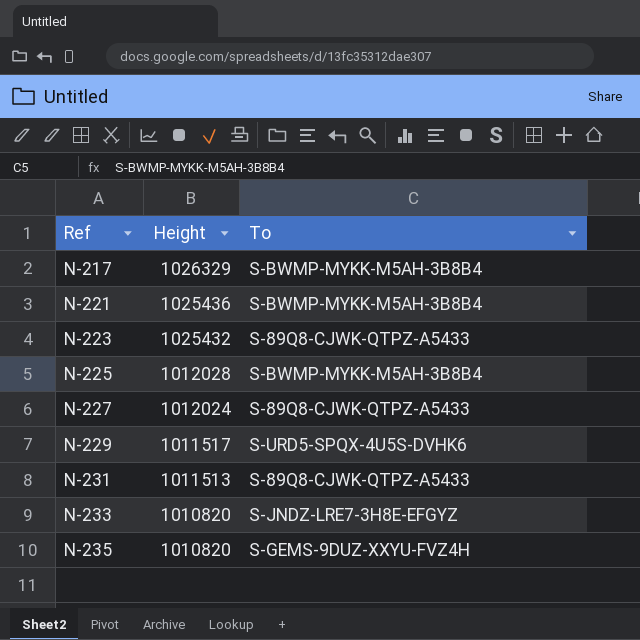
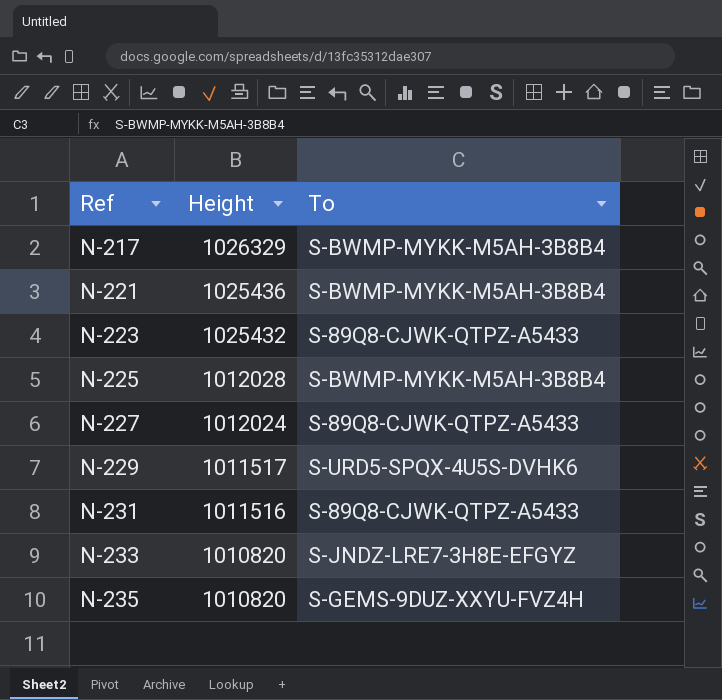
N-231 | Height: 1011513 -> 1011516

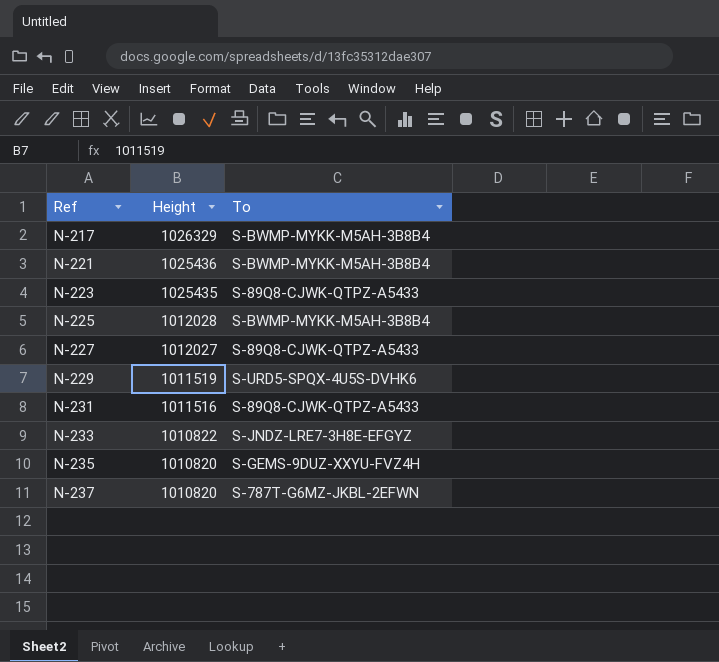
N-223 | Height: 1025432 -> 1025435
N-227 | Height: 1012024 -> 1012027
N-229 | Height: 1011517 -> 1011519
N-233 | Height: 1010820 -> 1010822
row N-237: none -> 1010820 | S-787T-G6MZ-JKBL-2EFWN

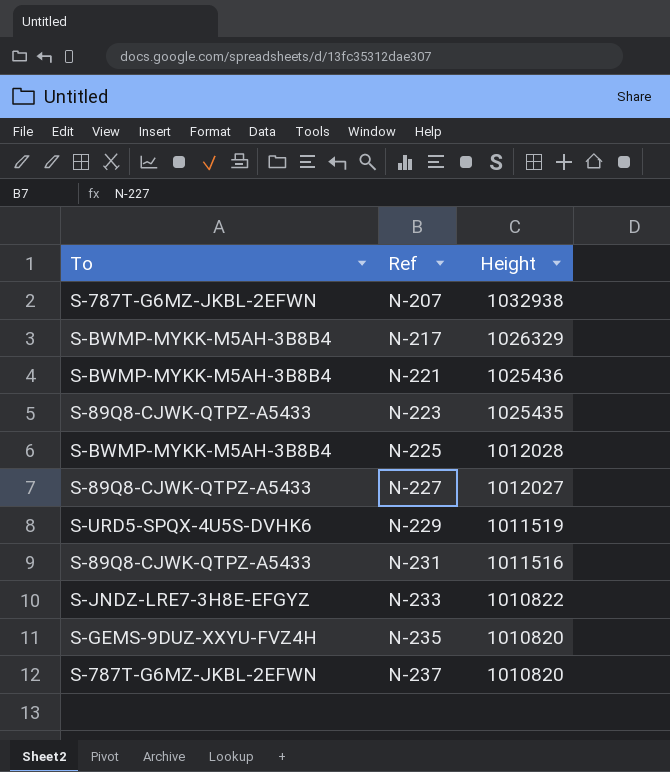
column To | position: 3 -> 1
row N-207: none -> S-787T-G6MZ-JKBL-2EFWN | 1032938

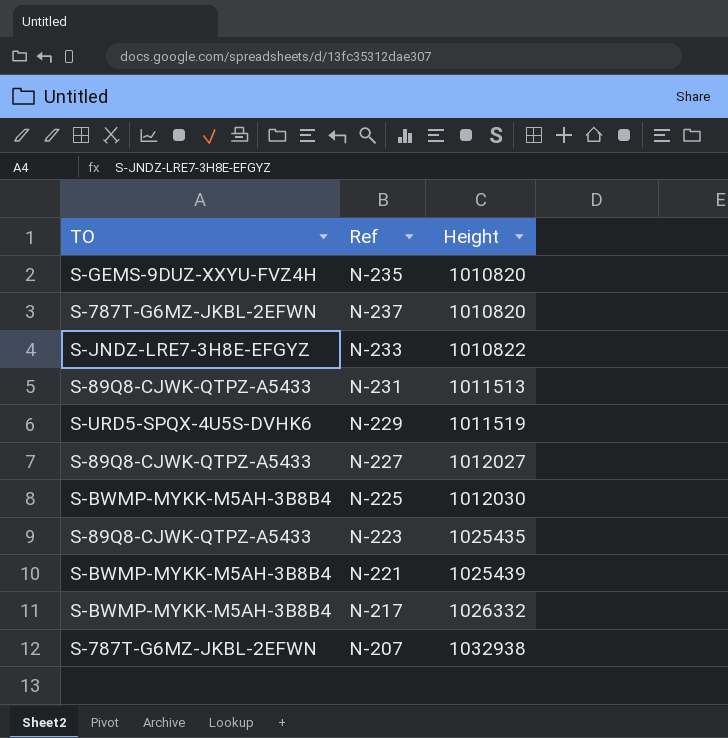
row order: Ref ascending -> Height ascending
column name: To -> TO
N-231 | Height: 1011516 -> 1011513
N-225 | Height: 1012028 -> 1012030
N-221 | Height: 1025436 -> 1025439
N-217 | Height: 1026329 -> 1026332

